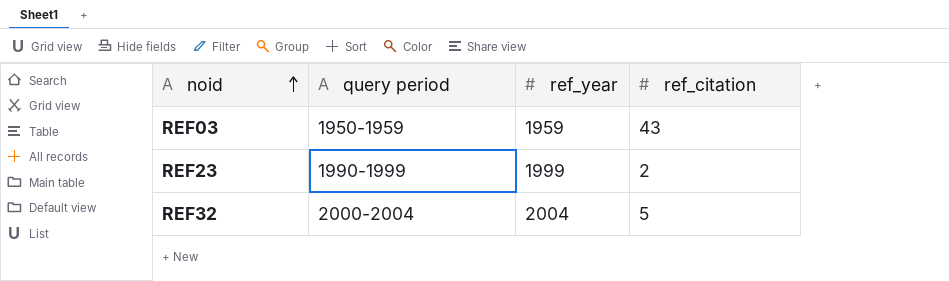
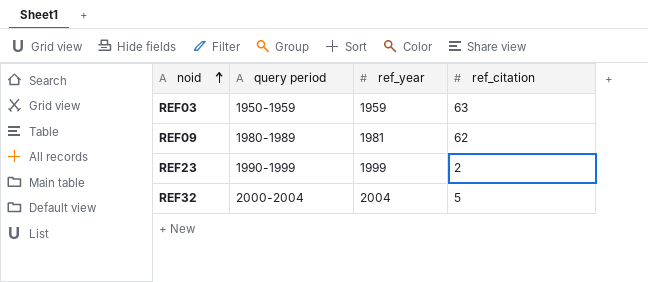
REF03 | ref_citation: 43 -> 63
row REF09: none -> 1980-1989 | 1981 | 62

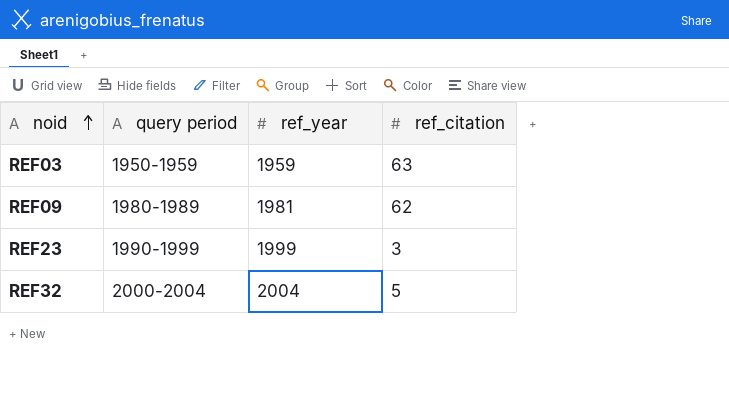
REF23 | ref_citation: 2 -> 3

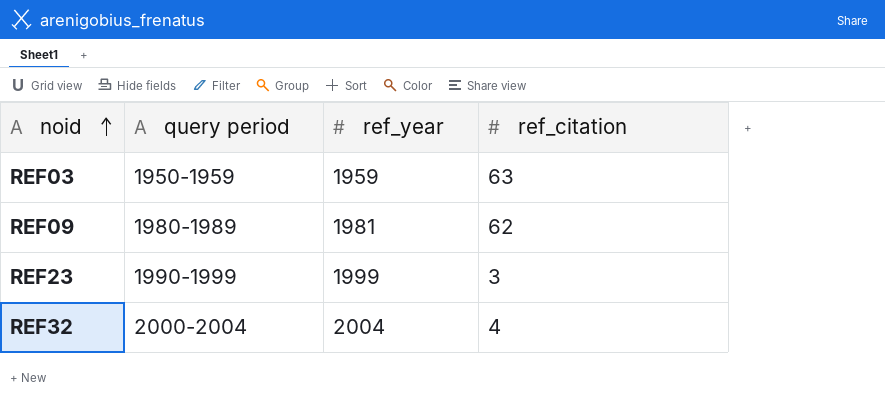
REF32 | ref_citation: 5 -> 4

